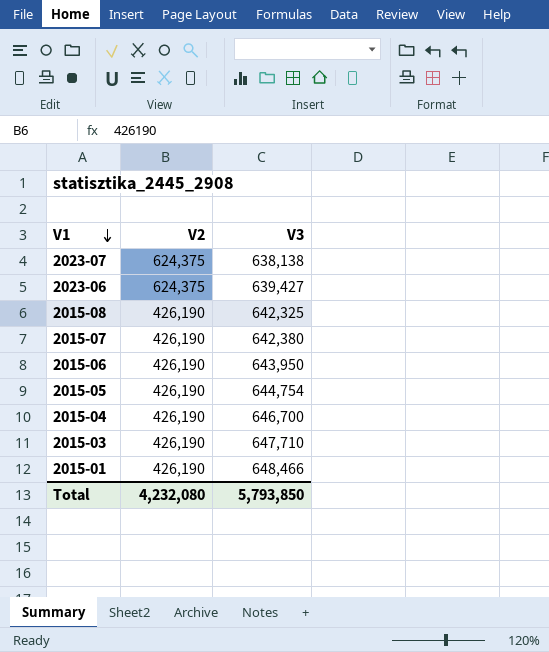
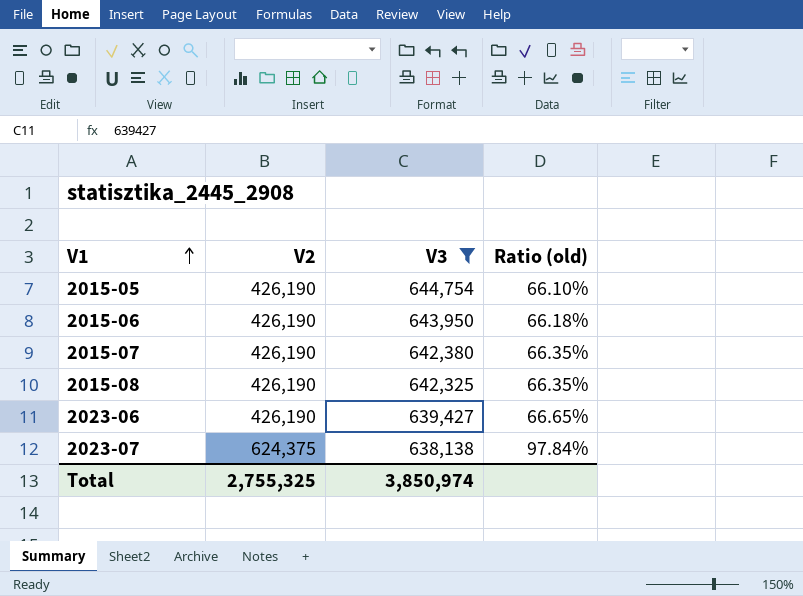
filter: none -> V3 <= 644,754
row order: V1 descending -> V1 ascending
column Ratio (old) | formula: none -> [V2] / [V3]
2023-06 | V2: 624,375 -> 426,190
Total | V2: 4,232,080 -> 2,755,325
Total | V3: 5,793,850 -> 3,850,974

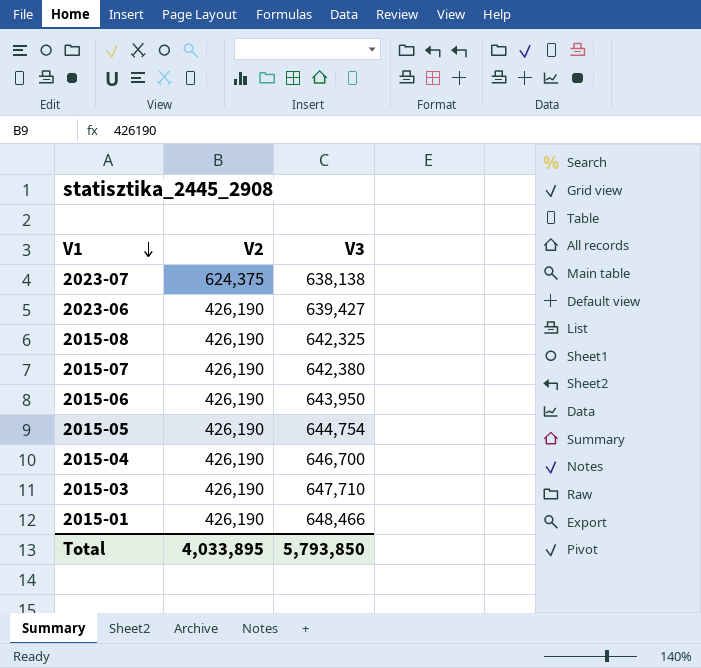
filter: V3 <= 644,754 -> none
row order: V1 ascending -> V1 descending
column Ratio (old) | formula: [V2] / [V3] -> none
Total | V2: 2,755,325 -> 4,033,895
Total | V3: 3,850,974 -> 5,793,850

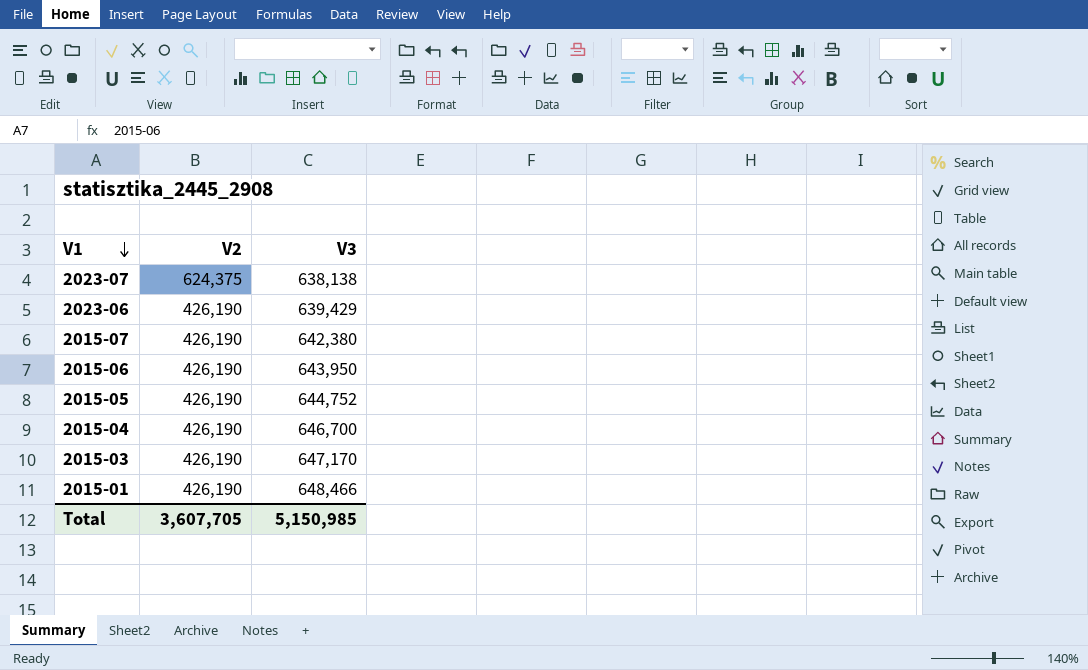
row 2015-08: 426,190 | 642,325 -> none
2023-06 | V3: 639,427 -> 639,429
2015-05 | V3: 644,754 -> 644,752
2015-03 | V3: 647,710 -> 647,170
Total | V2: 4,033,895 -> 3,607,705
Total | V3: 5,793,850 -> 5,150,985

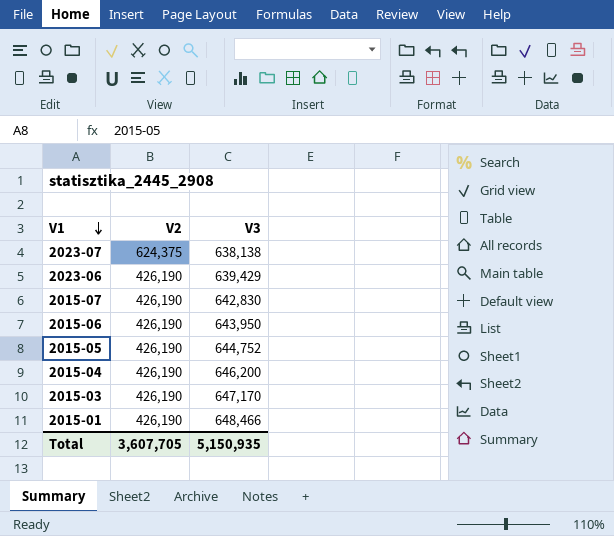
2015-07 | V3: 642,380 -> 642,830
2015-04 | V3: 646,700 -> 646,200
Total | V3: 5,150,985 -> 5,150,935

